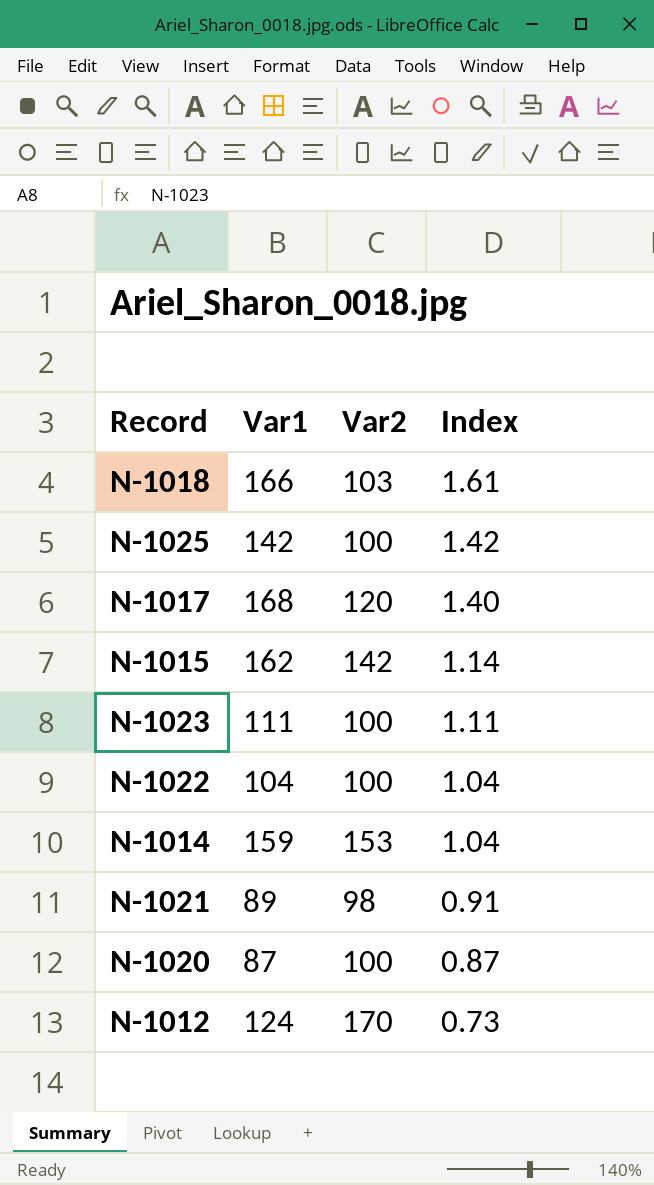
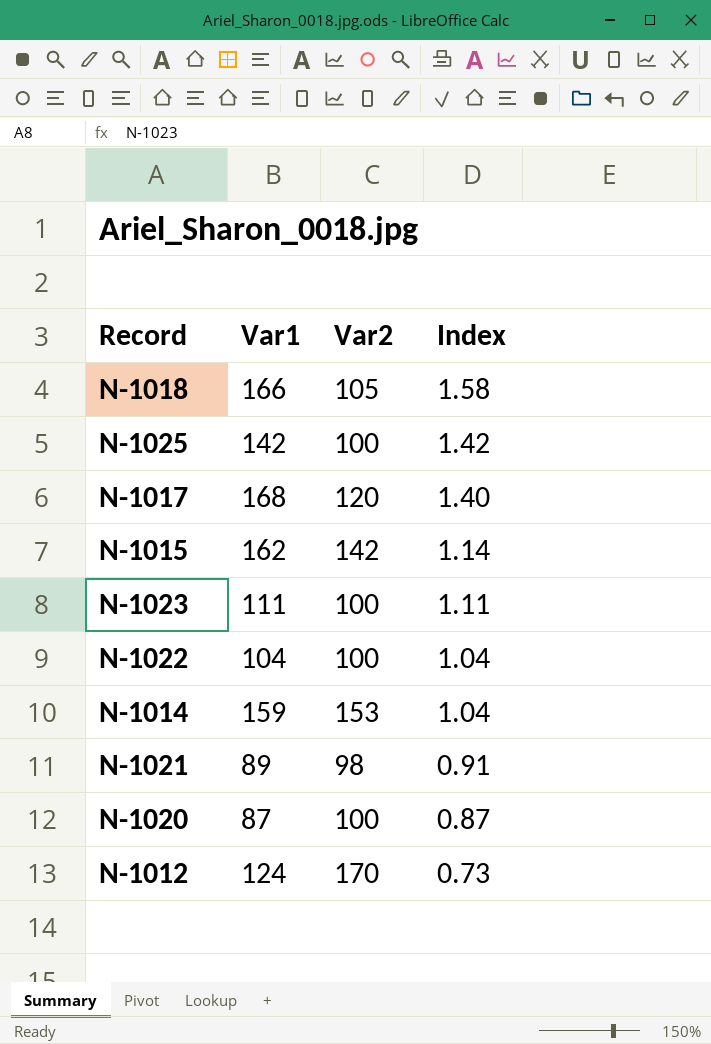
N-1018 | Var2: 103 -> 105
N-1018 | Index: 1.61 -> 1.58

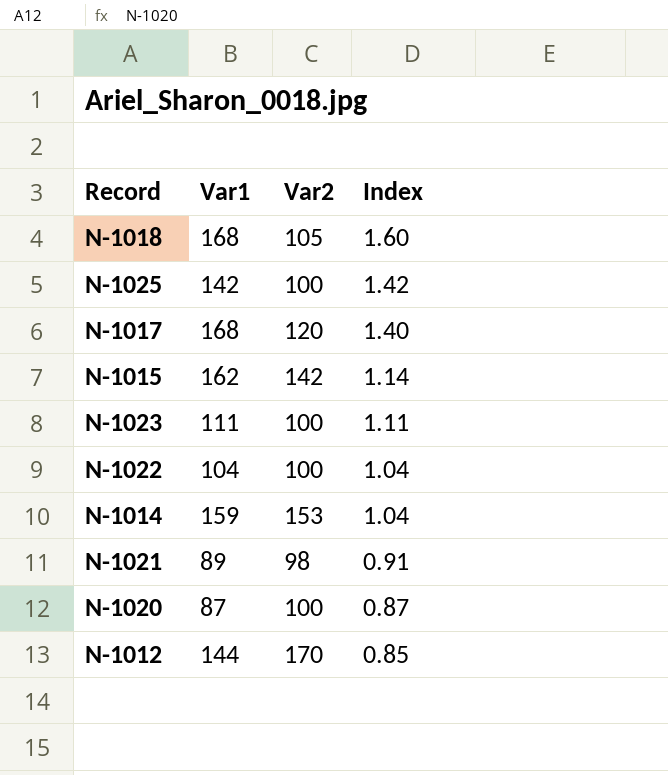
N-1018 | Var1: 166 -> 168
N-1018 | Index: 1.58 -> 1.60
N-1012 | Var1: 124 -> 144
N-1012 | Index: 0.73 -> 0.85

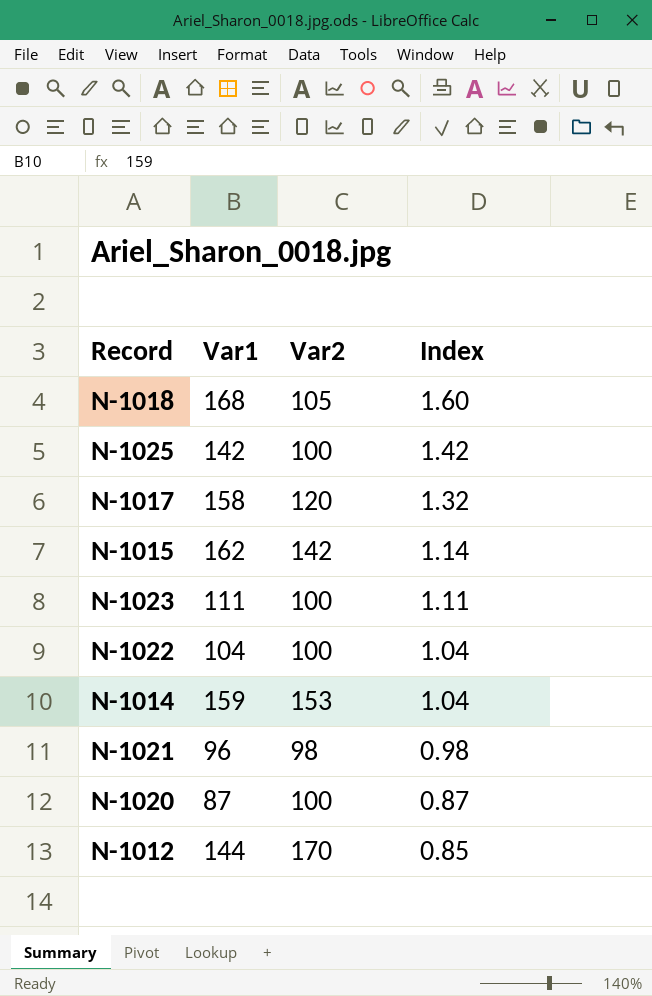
N-1017 | Var1: 168 -> 158
N-1017 | Index: 1.40 -> 1.32
N-1021 | Var1: 89 -> 96
N-1021 | Index: 0.91 -> 0.98

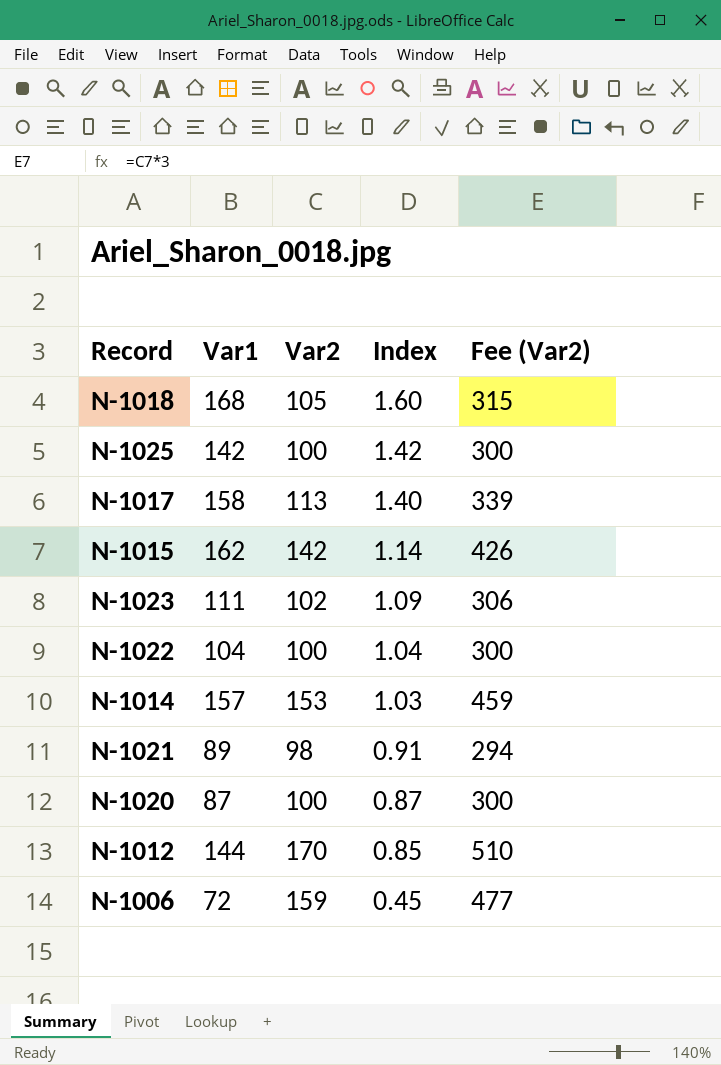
column Fee (Var2) | formula: none -> [Var2] * 3
N-1017 | Var2: 120 -> 113
N-1017 | Index: 1.32 -> 1.40
N-1023 | Var2: 100 -> 102
N-1023 | Index: 1.11 -> 1.09
N-1014 | Var1: 159 -> 157
N-1014 | Index: 1.04 -> 1.03
N-1021 | Var1: 96 -> 89
N-1021 | Index: 0.98 -> 0.91
row N-1006: none -> 72 | 159 | 0.45 | 477

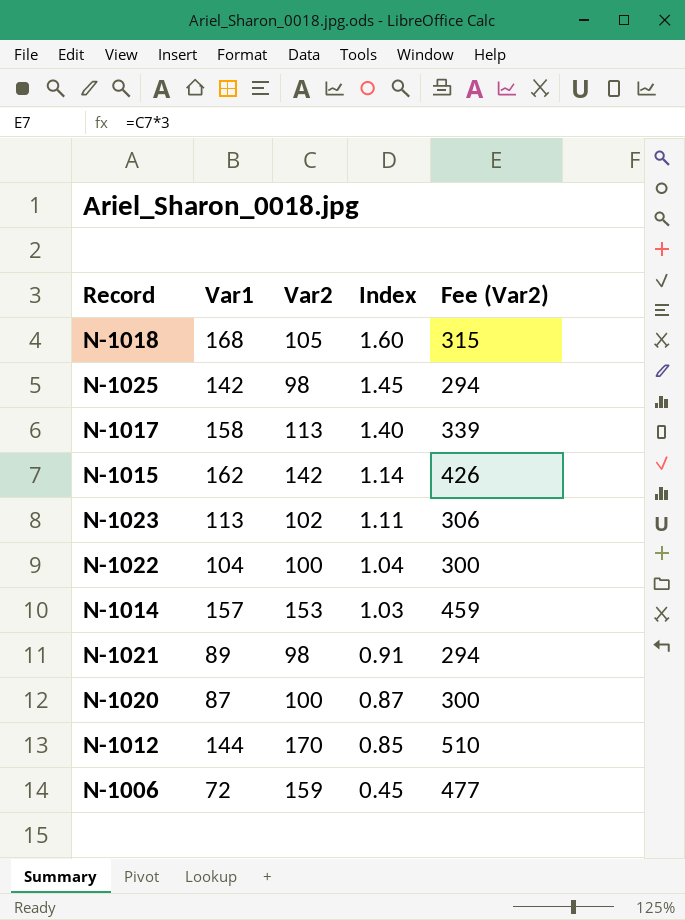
N-1025 | Var2: 100 -> 98
N-1025 | Index: 1.42 -> 1.45
N-1025 | Fee (Var2): 300 -> 294
N-1023 | Var1: 111 -> 113
N-1023 | Index: 1.09 -> 1.11

